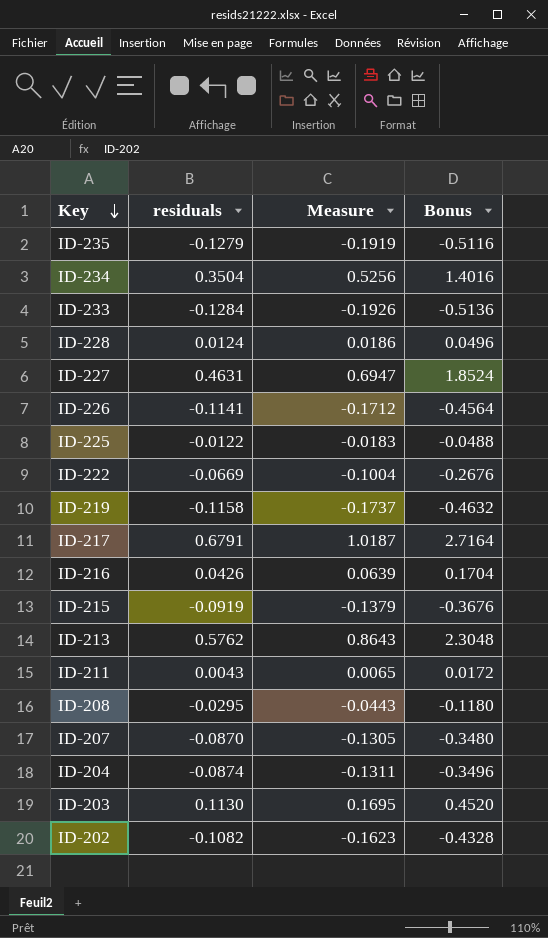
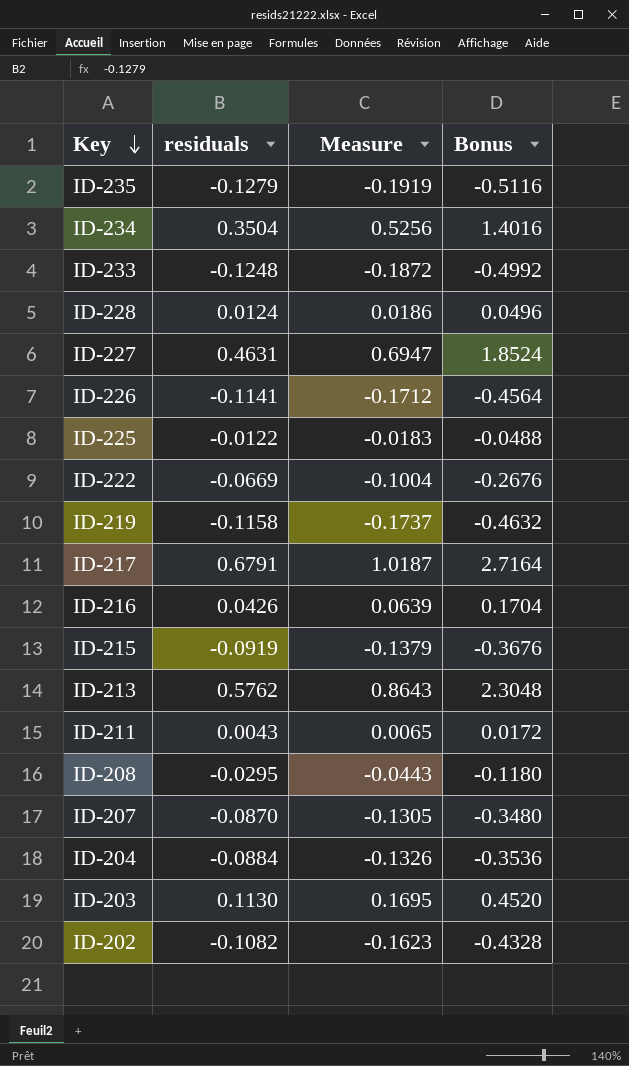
ID-233 | residuals: -0.1284 -> -0.1248
ID-233 | Measure: -0.1926 -> -0.1872
ID-233 | Bonus: -0.5136 -> -0.4992
ID-204 | residuals: -0.0874 -> -0.0884
ID-204 | Measure: -0.1311 -> -0.1326
ID-204 | Bonus: -0.3496 -> -0.3536

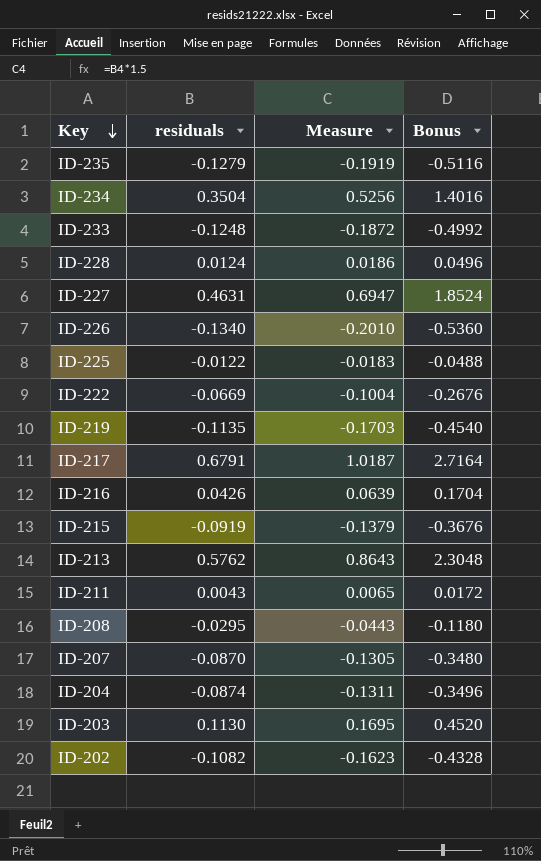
ID-226 | residuals: -0.1141 -> -0.1340
ID-226 | Measure: -0.1712 -> -0.2010
ID-226 | Bonus: -0.4564 -> -0.5360
ID-219 | residuals: -0.1158 -> -0.1135
ID-219 | Measure: -0.1737 -> -0.1703
ID-219 | Bonus: -0.4632 -> -0.4540
ID-204 | residuals: -0.0884 -> -0.0874
ID-204 | Measure: -0.1326 -> -0.1311
ID-204 | Bonus: -0.3536 -> -0.3496

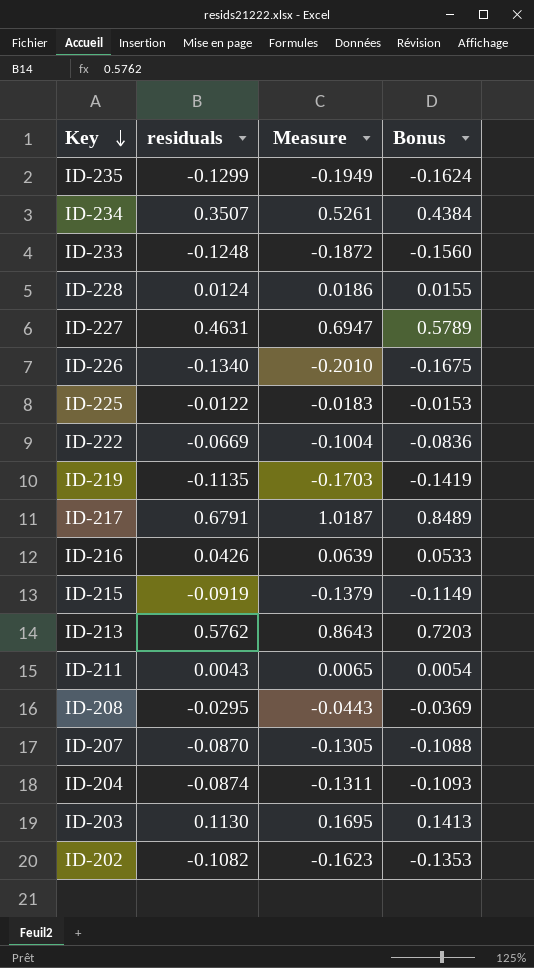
column Bonus | formula: [residuals] * 4 -> [residuals] * 1.25
ID-235 | residuals: -0.1279 -> -0.1299
ID-235 | Measure: -0.1919 -> -0.1949
ID-234 | residuals: 0.3504 -> 0.3507
ID-234 | Measure: 0.5256 -> 0.5261

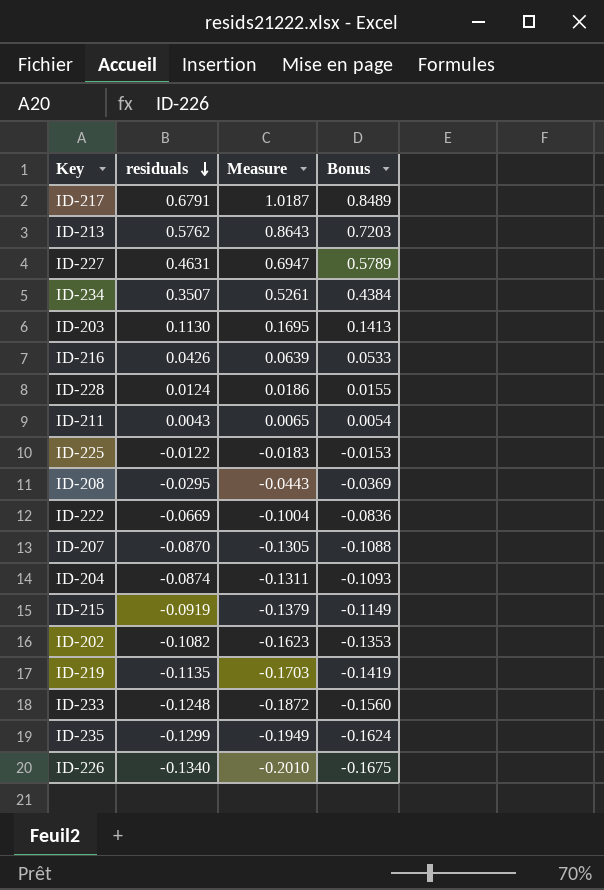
row order: Key descending -> residuals descending

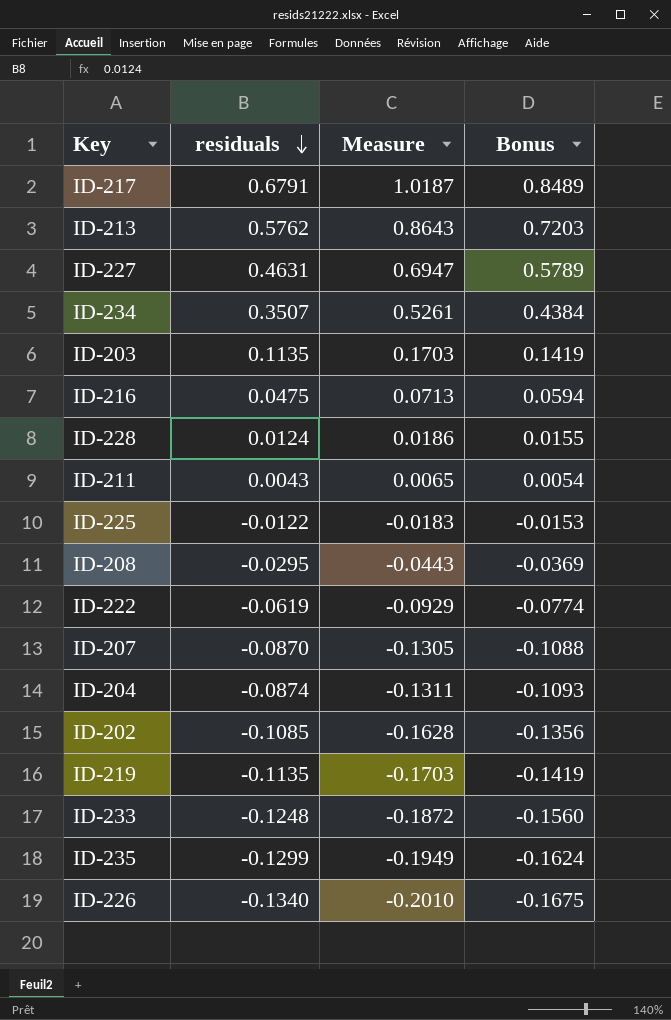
row ID-215: -0.0919 | -0.1379 | -0.1149 -> none
ID-203 | residuals: 0.1130 -> 0.1135
ID-203 | Measure: 0.1695 -> 0.1703
ID-203 | Bonus: 0.1413 -> 0.1419
ID-216 | residuals: 0.0426 -> 0.0475
ID-216 | Measure: 0.0639 -> 0.0713
ID-216 | Bonus: 0.0533 -> 0.0594
ID-222 | residuals: -0.0669 -> -0.0619
ID-222 | Measure: -0.1004 -> -0.0929
ID-222 | Bonus: -0.0836 -> -0.0774
ID-202 | residuals: -0.1082 -> -0.1085
ID-202 | Measure: -0.1623 -> -0.1628
ID-202 | Bonus: -0.1353 -> -0.1356

